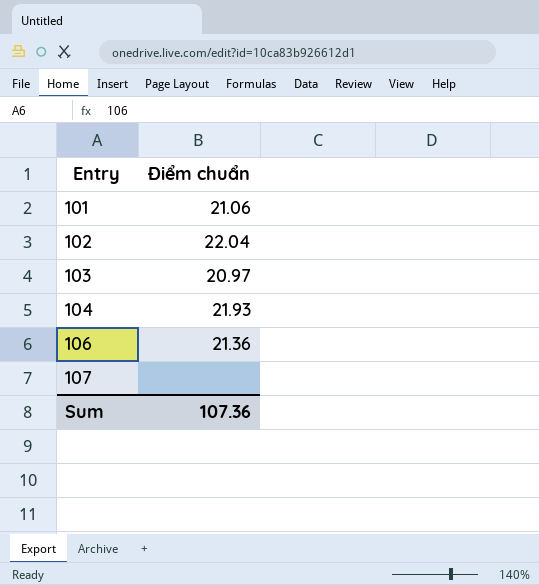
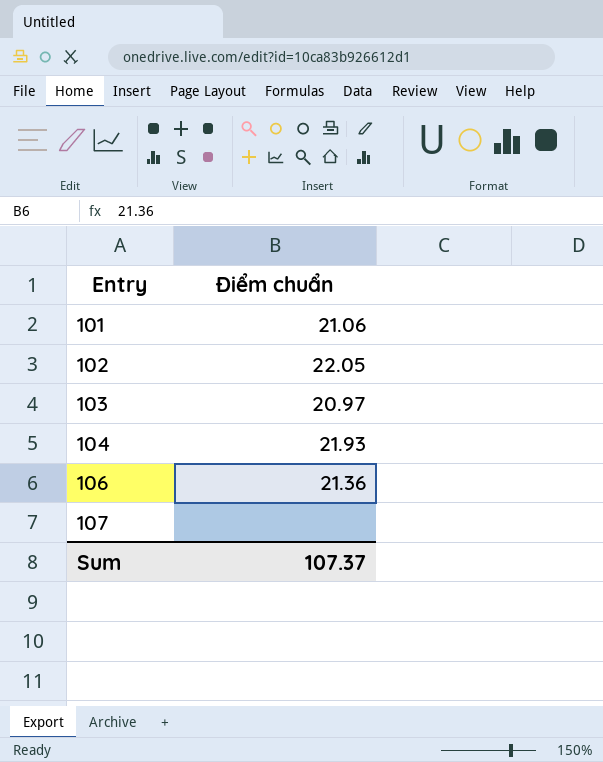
102 | Điểm chuẩn: 22.04 -> 22.05
Sum | Điểm chuẩn: 107.36 -> 107.37

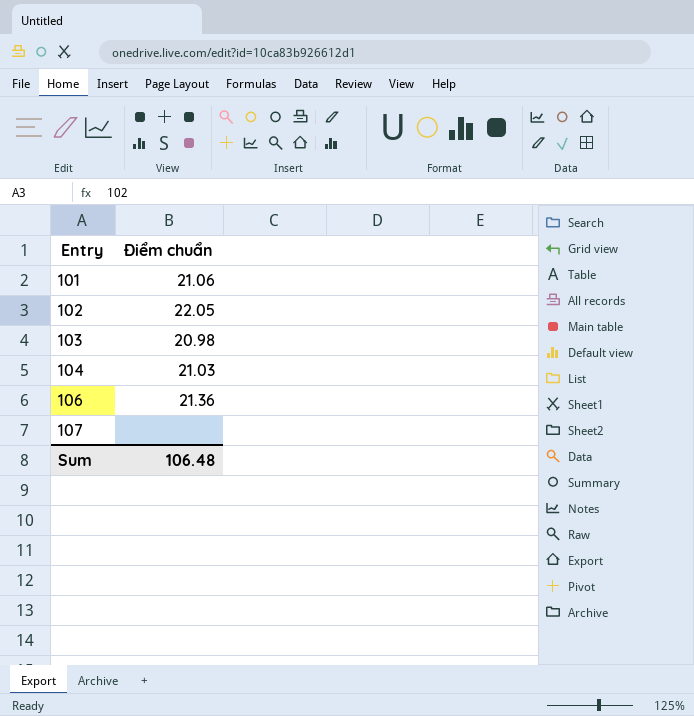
103 | Điểm chuẩn: 20.97 -> 20.98
104 | Điểm chuẩn: 21.93 -> 21.03
Sum | Điểm chuẩn: 107.37 -> 106.48

